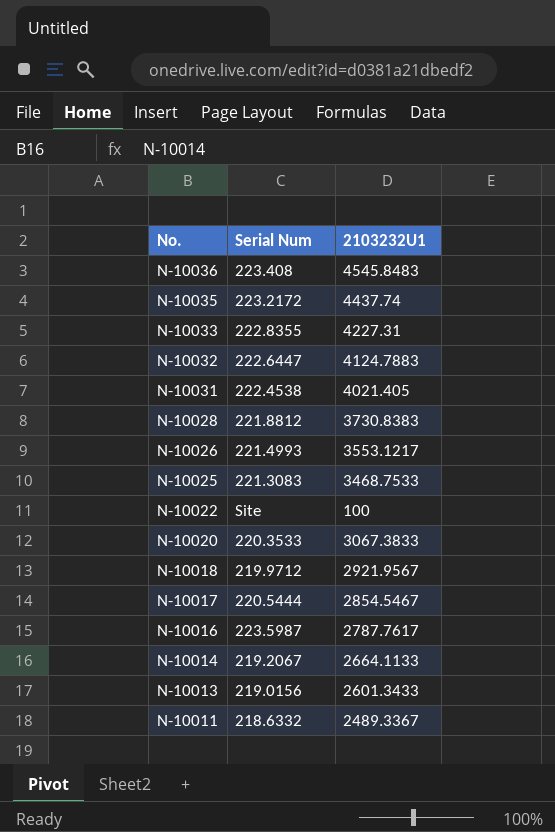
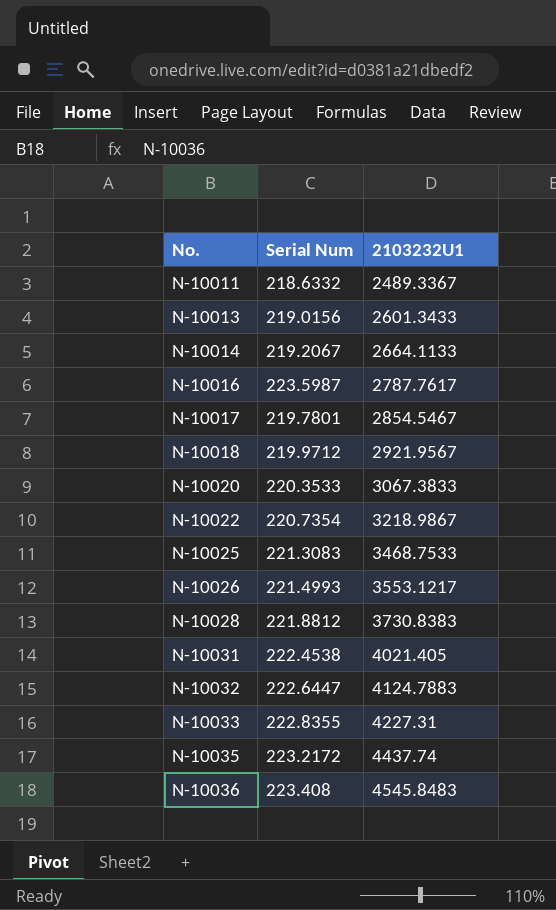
row order: No. descending -> No. ascending
N-10017 | Serial Num: 220.5444 -> 219.7801
N-10022 | Serial Num: Site -> 220.7354
N-10022 | 2103232U1: 100 -> 3218.9867

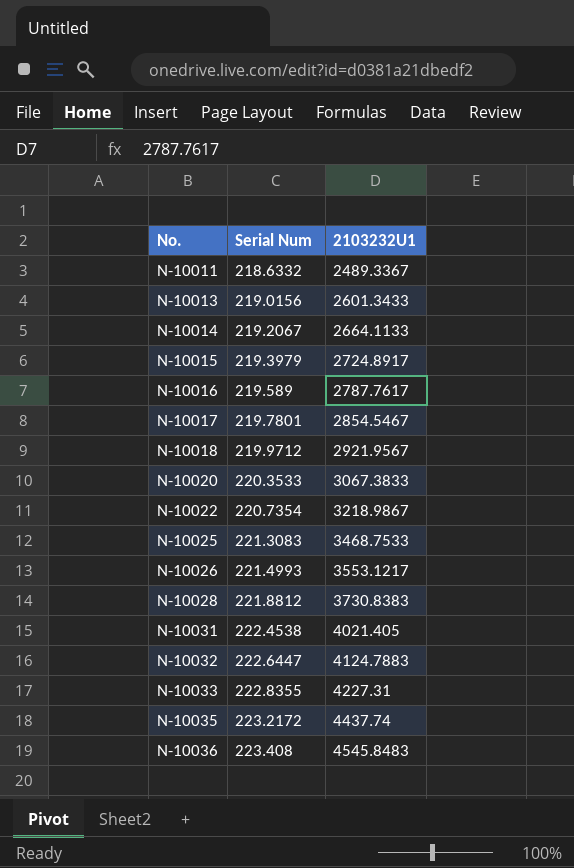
row N-10015: none -> 219.3979 | 2724.8917
N-10016 | Serial Num: 223.5987 -> 219.589

